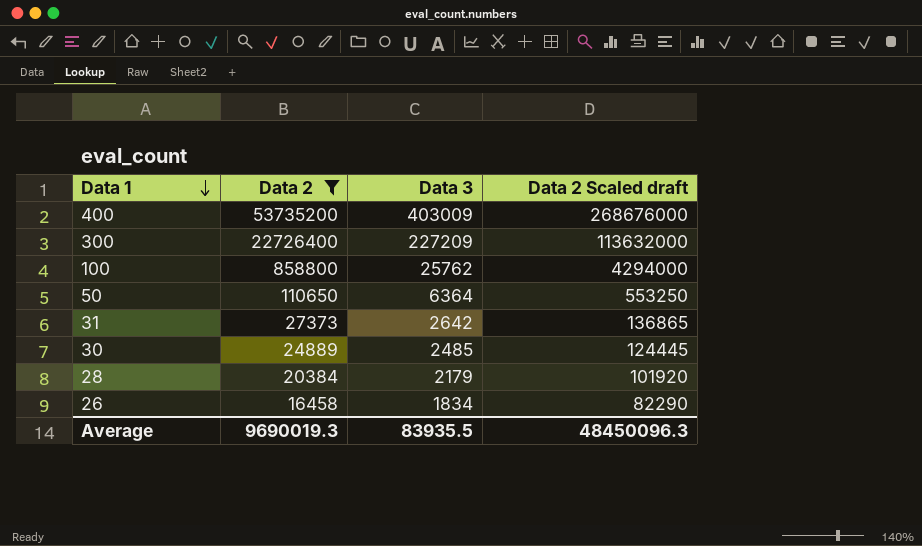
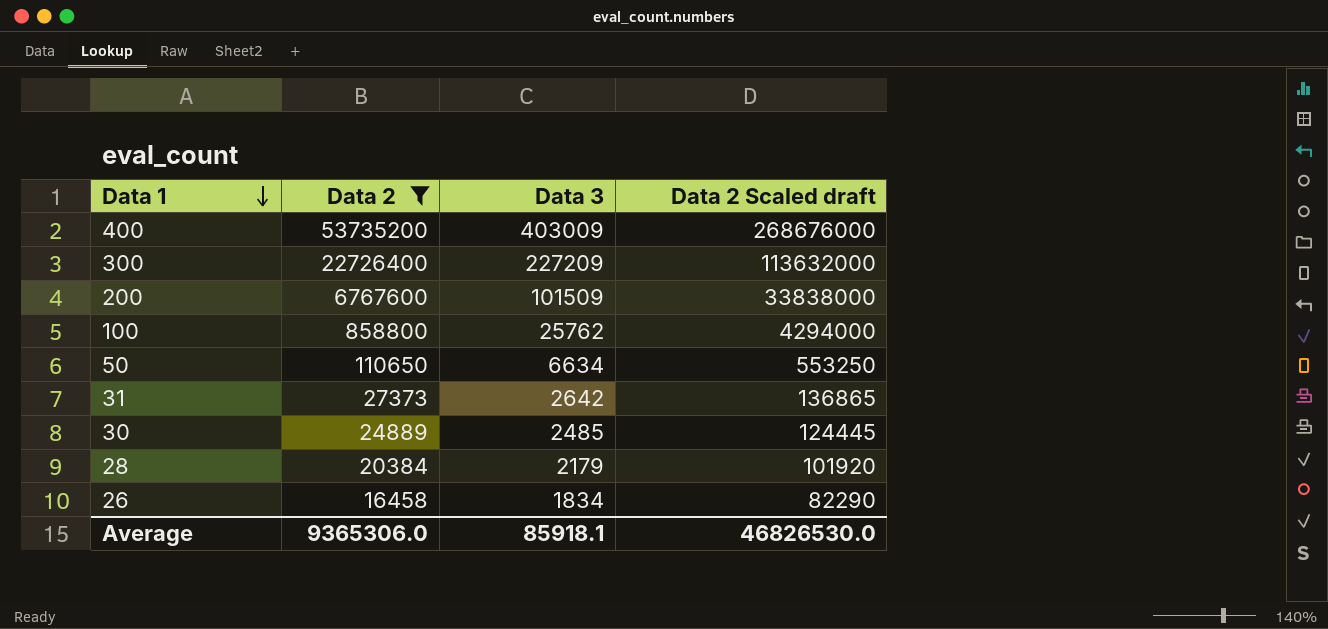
row 200: none -> 6767600 | 101509 | 33838000
50 | Data 3: 6364 -> 6634
Average | Data 2: 9690019.3 -> 9365306.0
Average | Data 3: 83935.5 -> 85918.1
Average | Data 2 Scaled draft: 48450096.3 -> 46826530.0

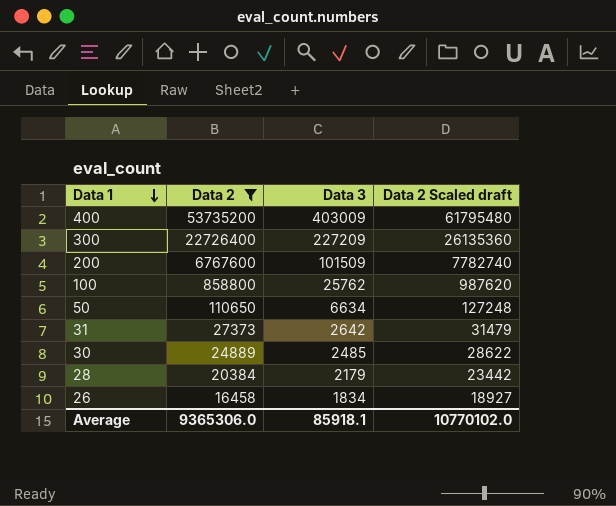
column Data 2 Scaled draft | formula: [Data 2] * 5 -> [Data 2] * 1.15
Average | Data 2 Scaled draft: 46826530.0 -> 10770102.0

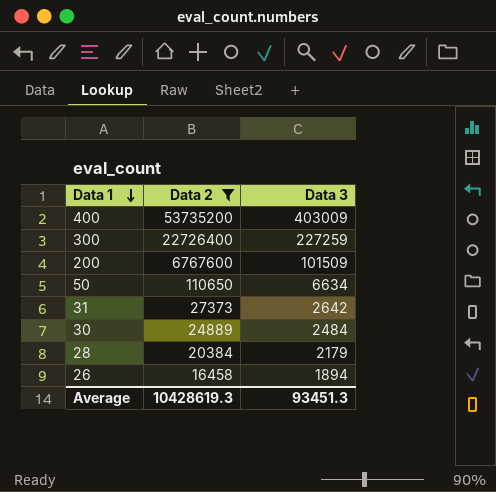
column Data 2 Scaled draft | formula: [Data 2] * 1.15 -> none
row 100: 858800 | 25762 | 987620 -> none
300 | Data 3: 227209 -> 227259
30 | Data 3: 2485 -> 2484
26 | Data 3: 1834 -> 1894
Average | Data 2: 9365306.0 -> 10428619.3
Average | Data 3: 85918.1 -> 93451.3

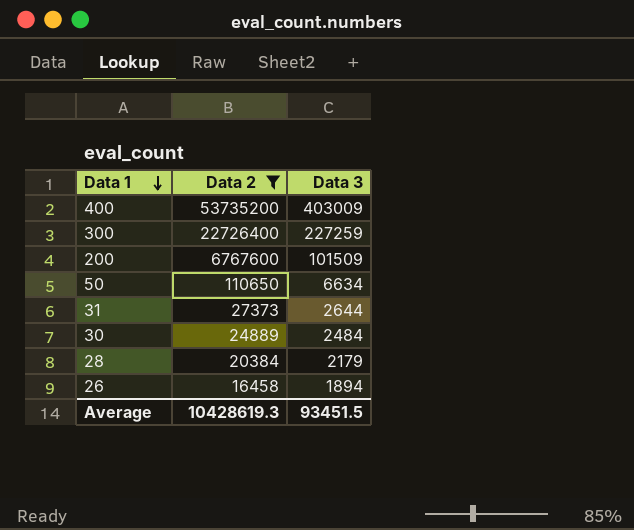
31 | Data 3: 2642 -> 2644
Average | Data 3: 93451.3 -> 93451.5

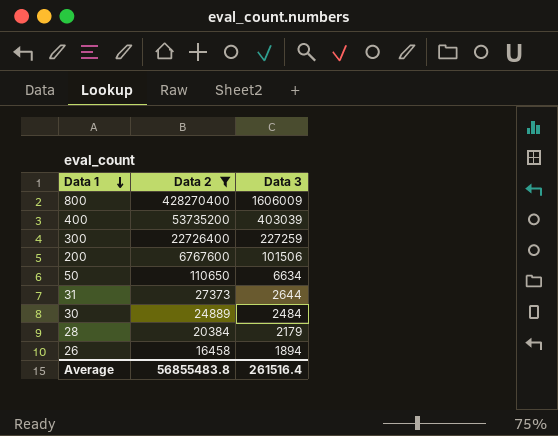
row 800: none -> 428270400 | 1606009
400 | Data 3: 403009 -> 403039
200 | Data 3: 101509 -> 101506
Average | Data 2: 10428619.3 -> 56855483.8
Average | Data 3: 93451.5 -> 261516.4

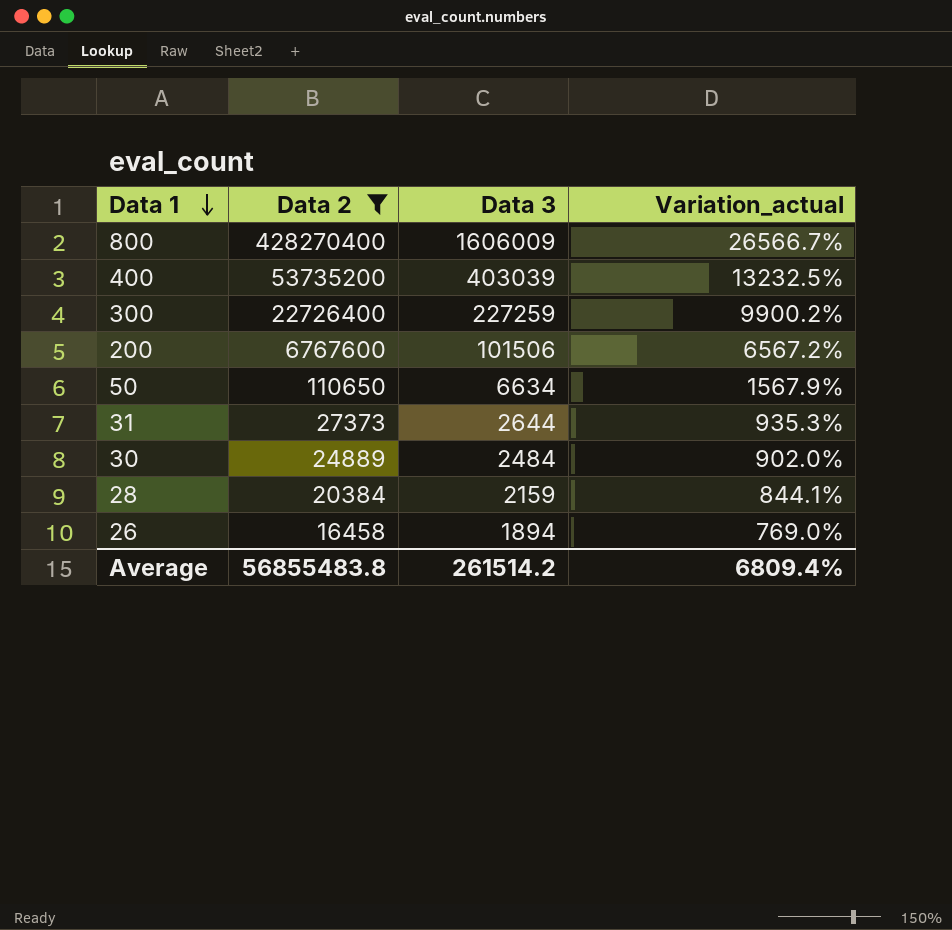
column Variation_actual | formula: none -> ([Data 2] - [Data 3]) / [Data 3]
28 | Data 3: 2179 -> 2159
Average | Data 3: 261516.4 -> 261514.2

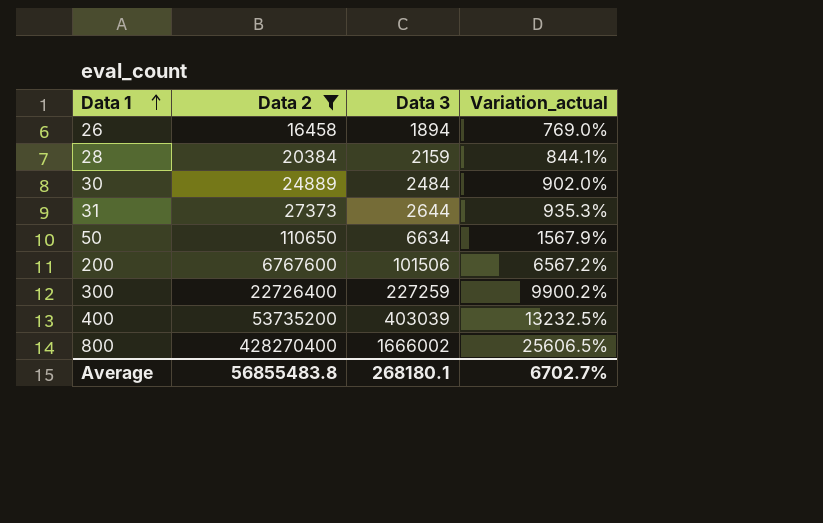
row order: Data 1 descending -> Data 1 ascending
800 | Data 3: 1606009 -> 1666002
800 | Variation_actual: 26566.7% -> 25606.5%
Average | Data 3: 261514.2 -> 268180.1
Average | Variation_actual: 6809.4% -> 6702.7%

